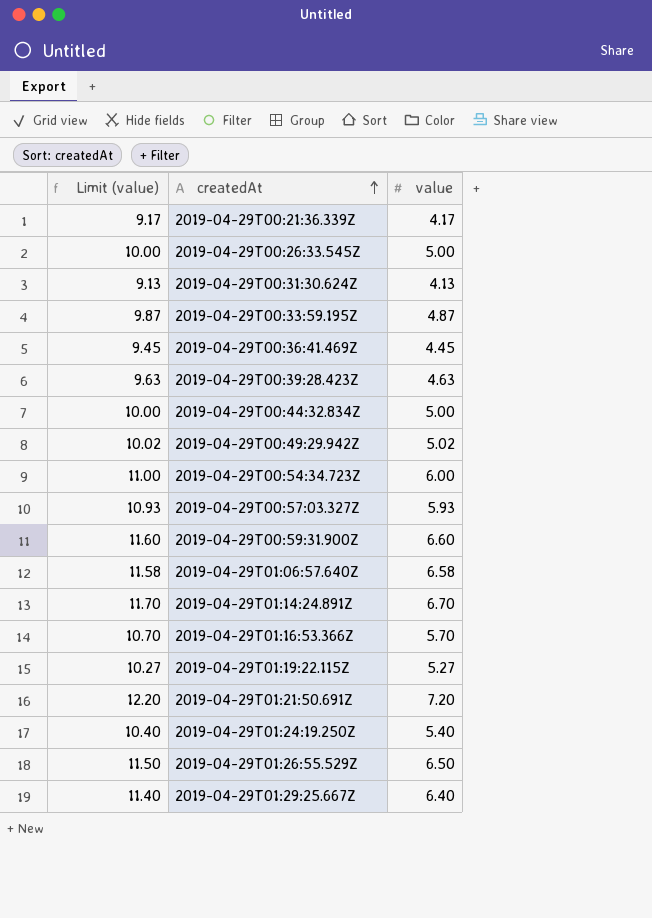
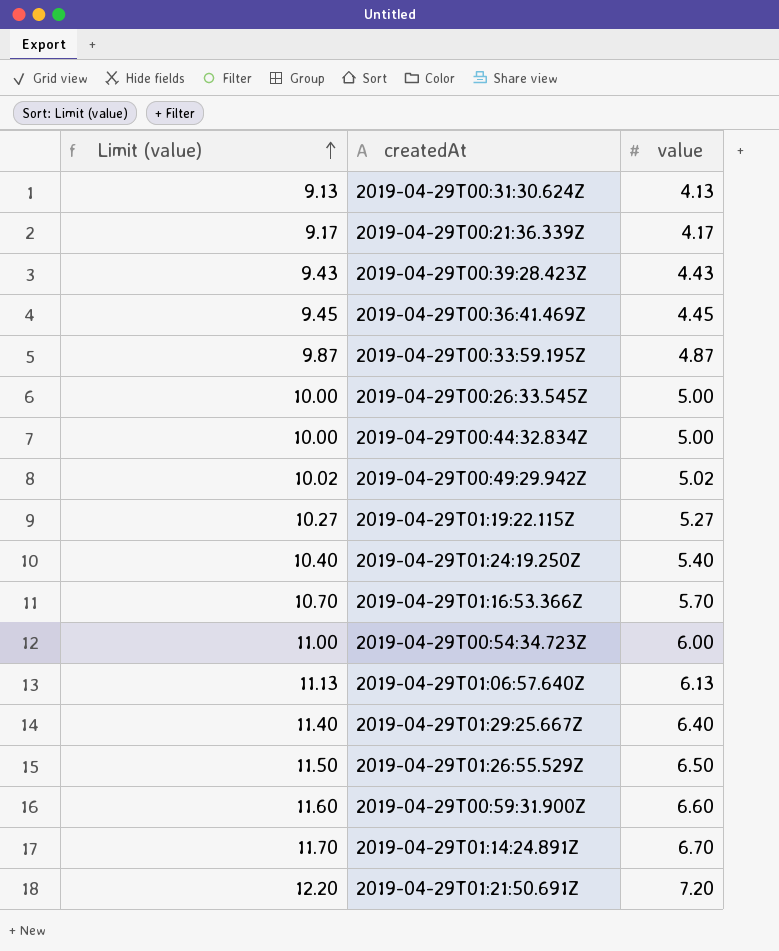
row order: createdAt ascending -> Limit (value) ascending
row 2019-04-29T00:57:03.327Z: 10.93 | 5.93 -> none
2019-04-29T00:39:28.423Z | Limit (value): 9.63 -> 9.43
2019-04-29T00:39:28.423Z | value: 4.63 -> 4.43
2019-04-29T01:06:57.640Z | Limit (value): 11.58 -> 11.13
2019-04-29T01:06:57.640Z | value: 6.58 -> 6.13

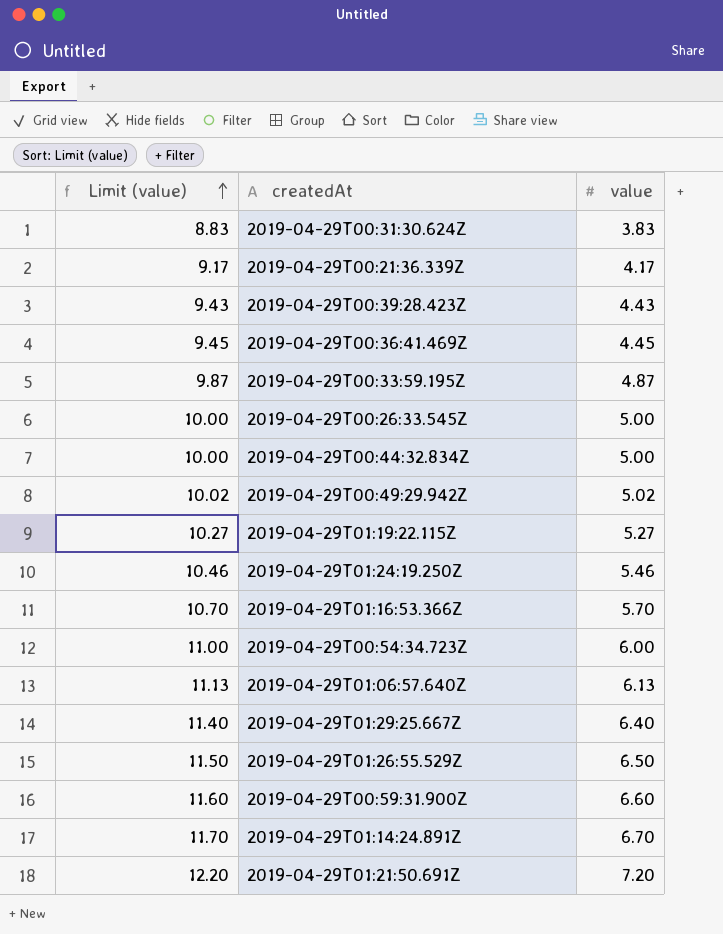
2019-04-29T00:31:30.624Z | Limit (value): 9.13 -> 8.83
2019-04-29T00:31:30.624Z | value: 4.13 -> 3.83
2019-04-29T01:24:19.250Z | Limit (value): 10.40 -> 10.46
2019-04-29T01:24:19.250Z | value: 5.40 -> 5.46

